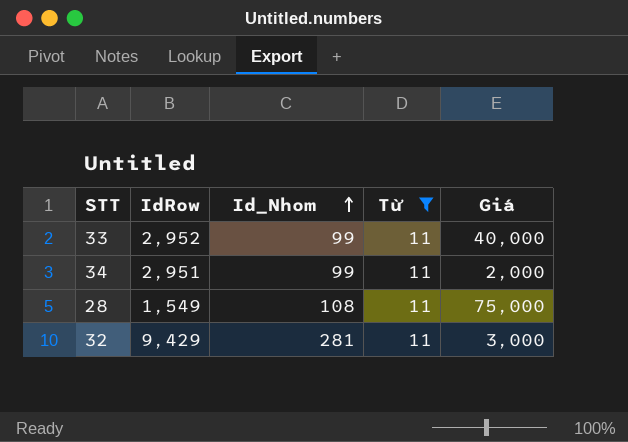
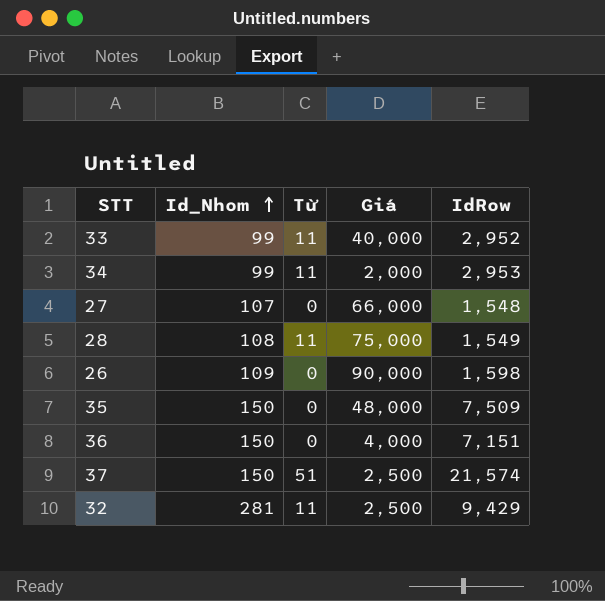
filter: Từ = 11 -> none
column IdRow | position: 2 -> 5
34 | IdRow: 2,951 -> 2,953
32 | Giá: 3,000 -> 2,500

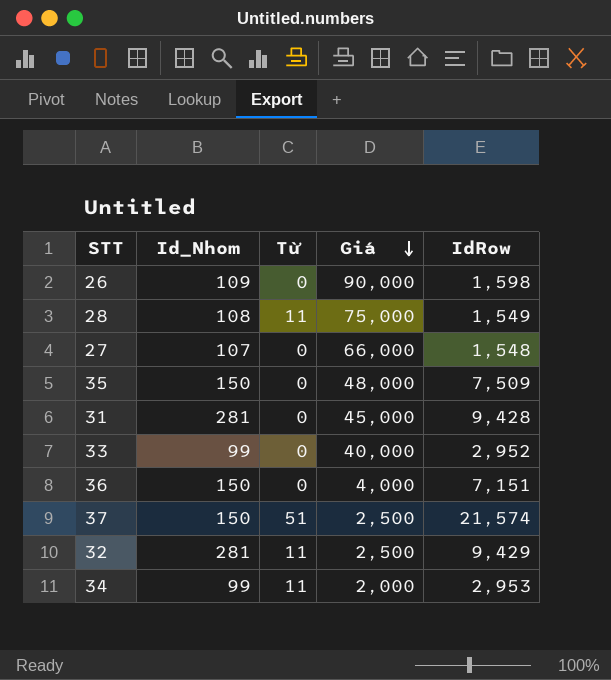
row order: Id_Nhom ascending -> Giá descending
row 31: none -> 281 | 0 | 45,000 | 9,428
33 | Từ: 11 -> 0

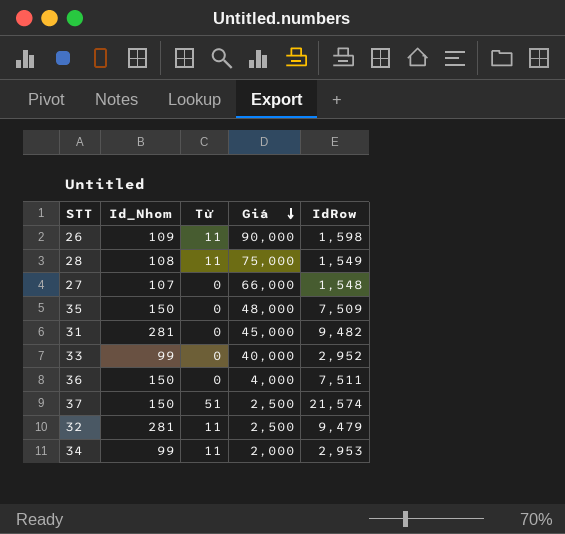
26 | Từ: 0 -> 11
31 | IdRow: 9,428 -> 9,482
36 | IdRow: 7,151 -> 7,511
32 | IdRow: 9,429 -> 9,479

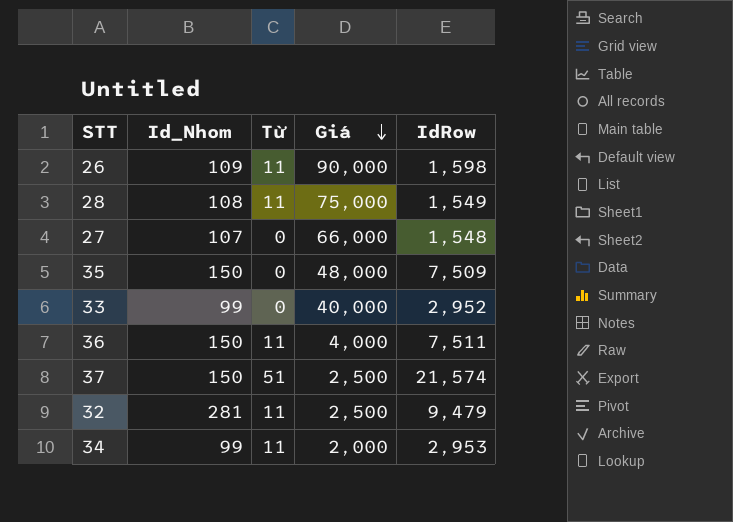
row 31: 281 | 0 | 45,000 | 9,482 -> none
36 | Từ: 0 -> 11

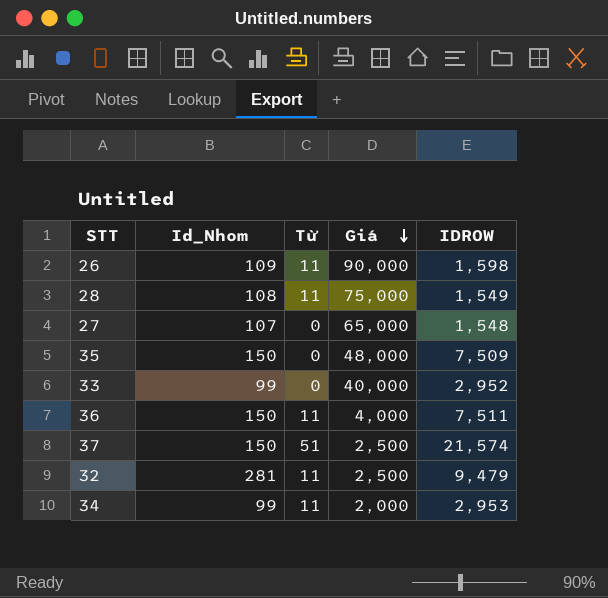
column name: IdRow -> IDROW
27 | Giá: 66,000 -> 65,000

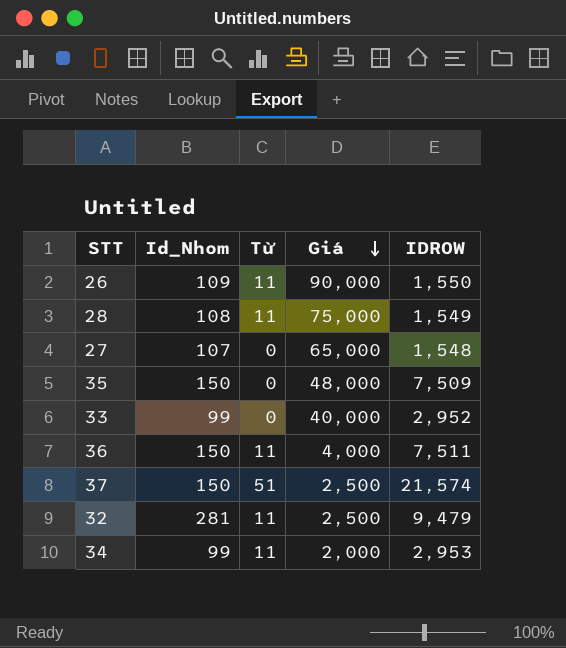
26 | IDROW: 1,598 -> 1,550

